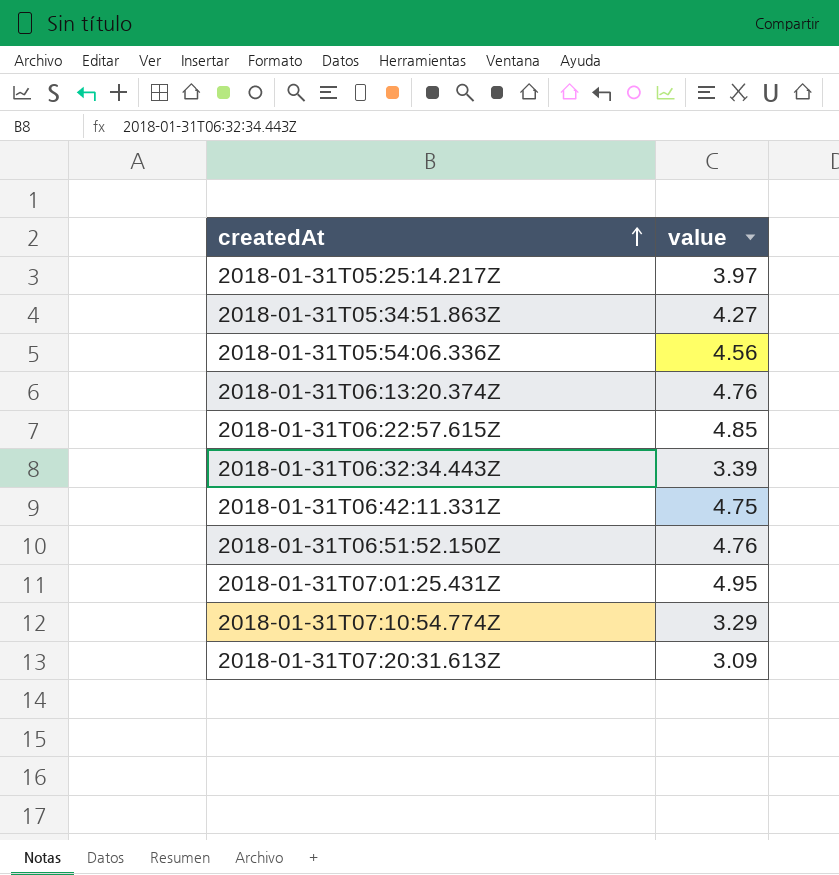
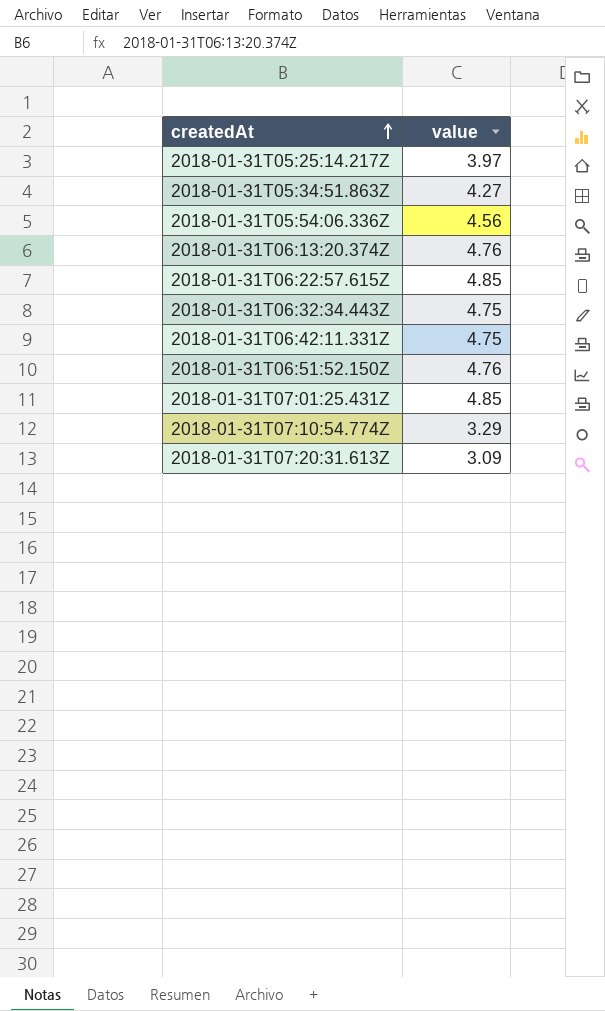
2018-01-31T06:32:34.443Z | value: 3.39 -> 4.75
2018-01-31T07:01:25.431Z | value: 4.95 -> 4.85

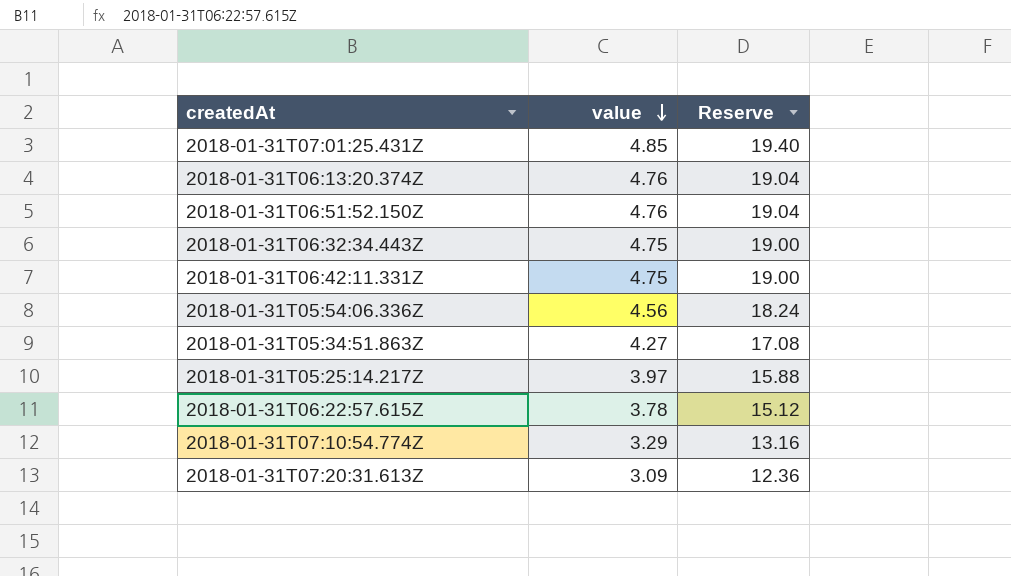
row order: createdAt ascending -> value descending
column Reserve | formula: none -> [value] * 4
2018-01-31T06:22:57.615Z | value: 4.85 -> 3.78

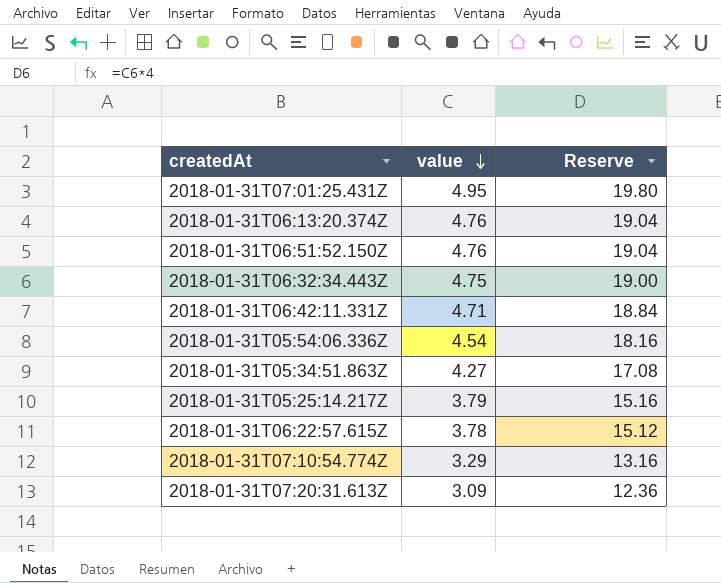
2018-01-31T07:01:25.431Z | value: 4.85 -> 4.95
2018-01-31T07:01:25.431Z | Reserve: 19.40 -> 19.80
2018-01-31T06:42:11.331Z | value: 4.75 -> 4.71
2018-01-31T06:42:11.331Z | Reserve: 19.00 -> 18.84
2018-01-31T05:54:06.336Z | value: 4.56 -> 4.54
2018-01-31T05:54:06.336Z | Reserve: 18.24 -> 18.16
2018-01-31T05:25:14.217Z | value: 3.97 -> 3.79
2018-01-31T05:25:14.217Z | Reserve: 15.88 -> 15.16

